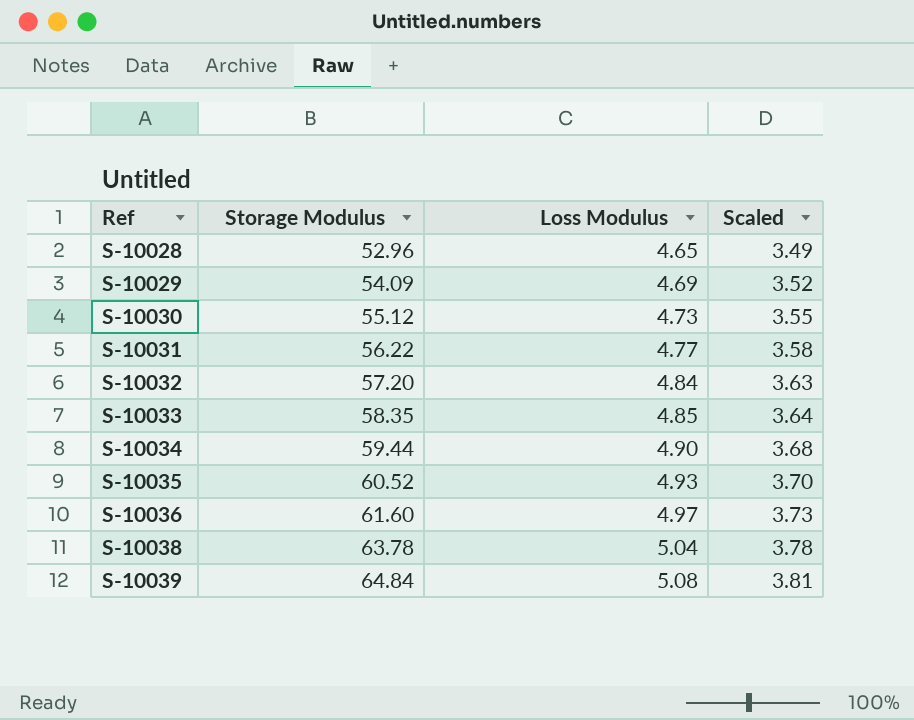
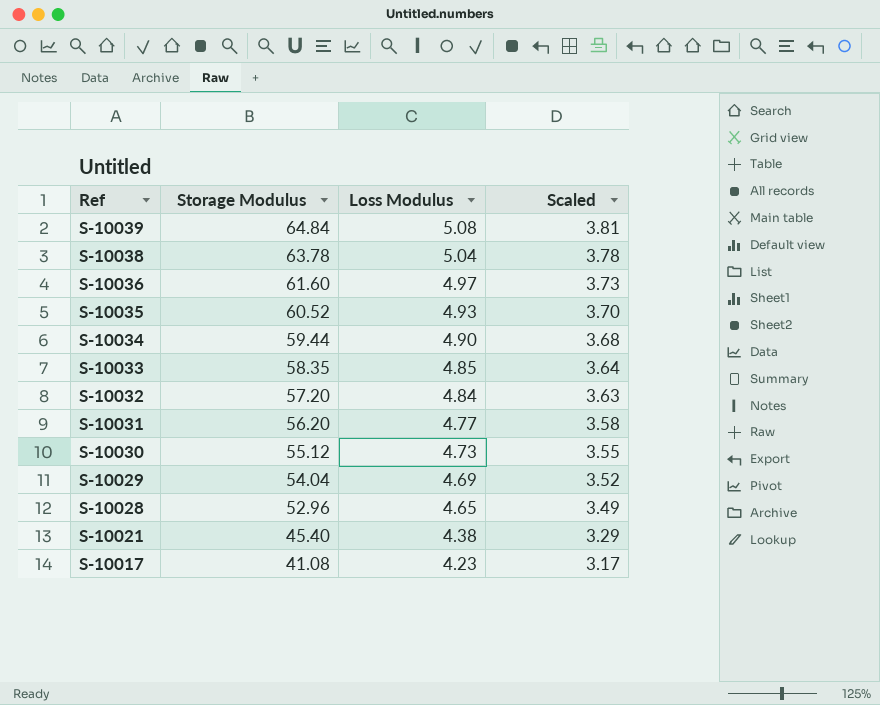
row order: Ref ascending -> Ref descending
S-10031 | Storage Modulus: 56.22 -> 56.20
S-10029 | Storage Modulus: 54.09 -> 54.04
row S-10021: none -> 45.40 | 4.38 | 3.29
row S-10017: none -> 41.08 | 4.23 | 3.17

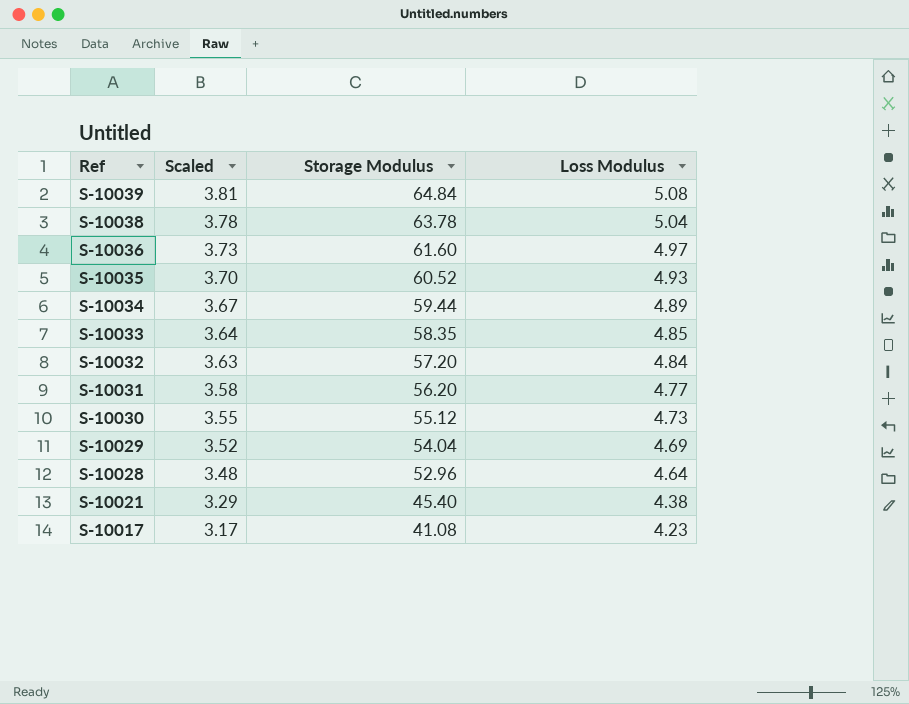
column Scaled | position: 4 -> 2
S-10034 | Scaled: 3.68 -> 3.67
S-10034 | Loss Modulus: 4.90 -> 4.89
S-10028 | Scaled: 3.49 -> 3.48
S-10028 | Loss Modulus: 4.65 -> 4.64

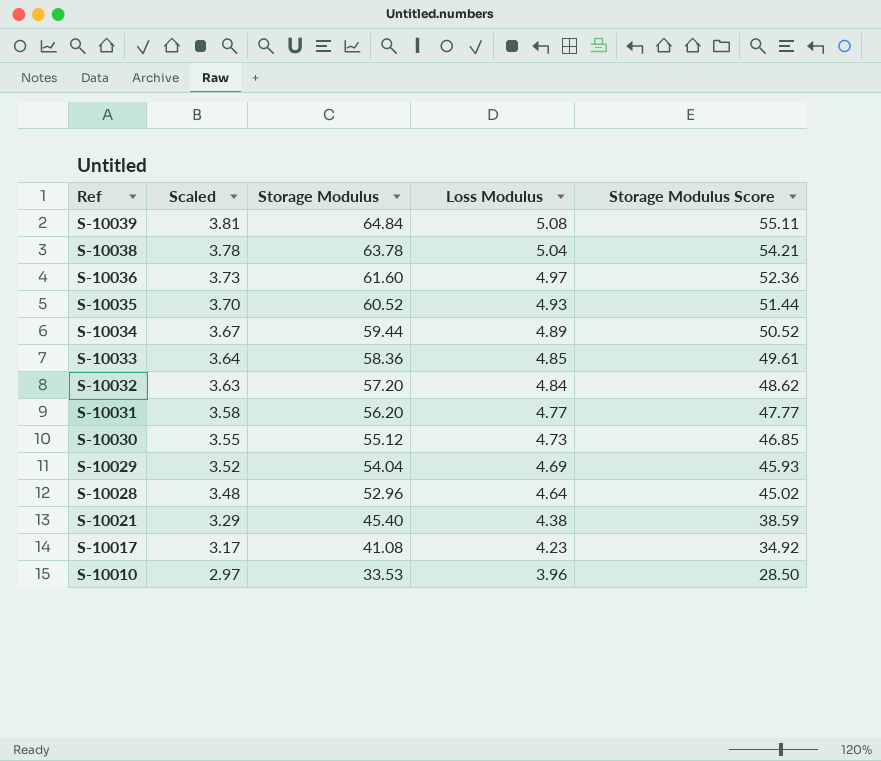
column Storage Modulus Score | formula: none -> [Storage Modulus] * 0.85
S-10033 | Storage Modulus: 58.35 -> 58.36
row S-10010: none -> 2.97 | 33.53 | 3.96 | 28.50

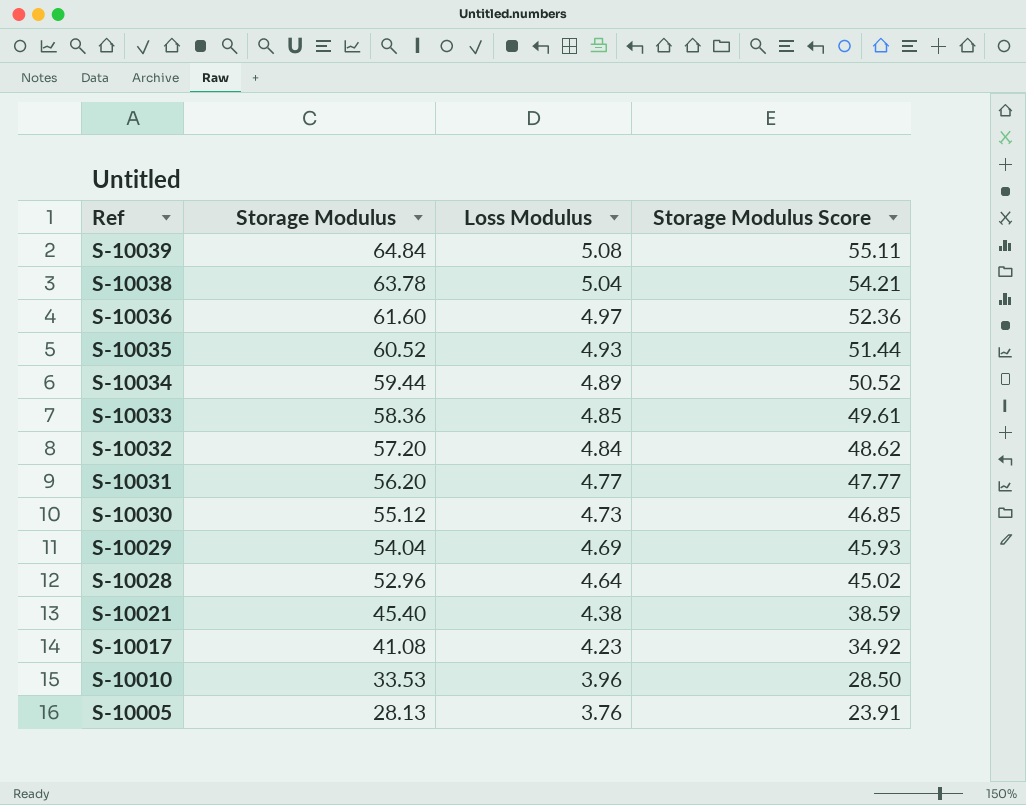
column Scaled | formula: [Loss Modulus] * 0.75 -> none
row S-10005: none -> 28.13 | 3.76 | 23.91

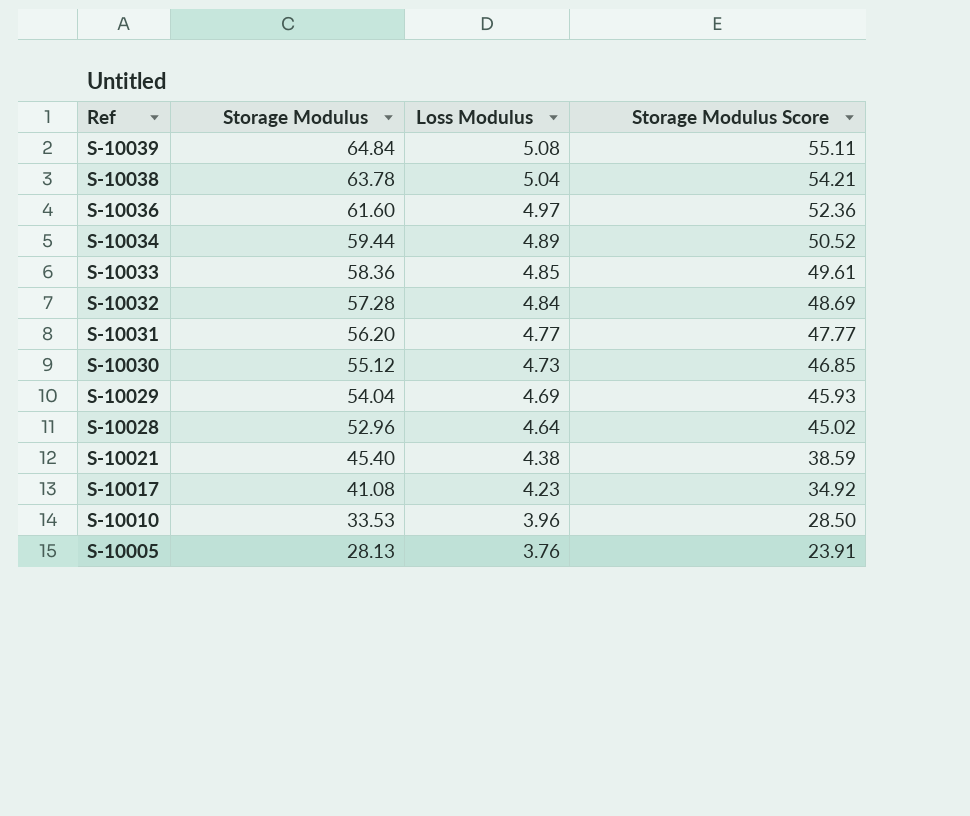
row S-10035: 60.52 | 4.93 | 51.44 -> none
S-10032 | Storage Modulus: 57.20 -> 57.28
S-10032 | Storage Modulus Score: 48.62 -> 48.69

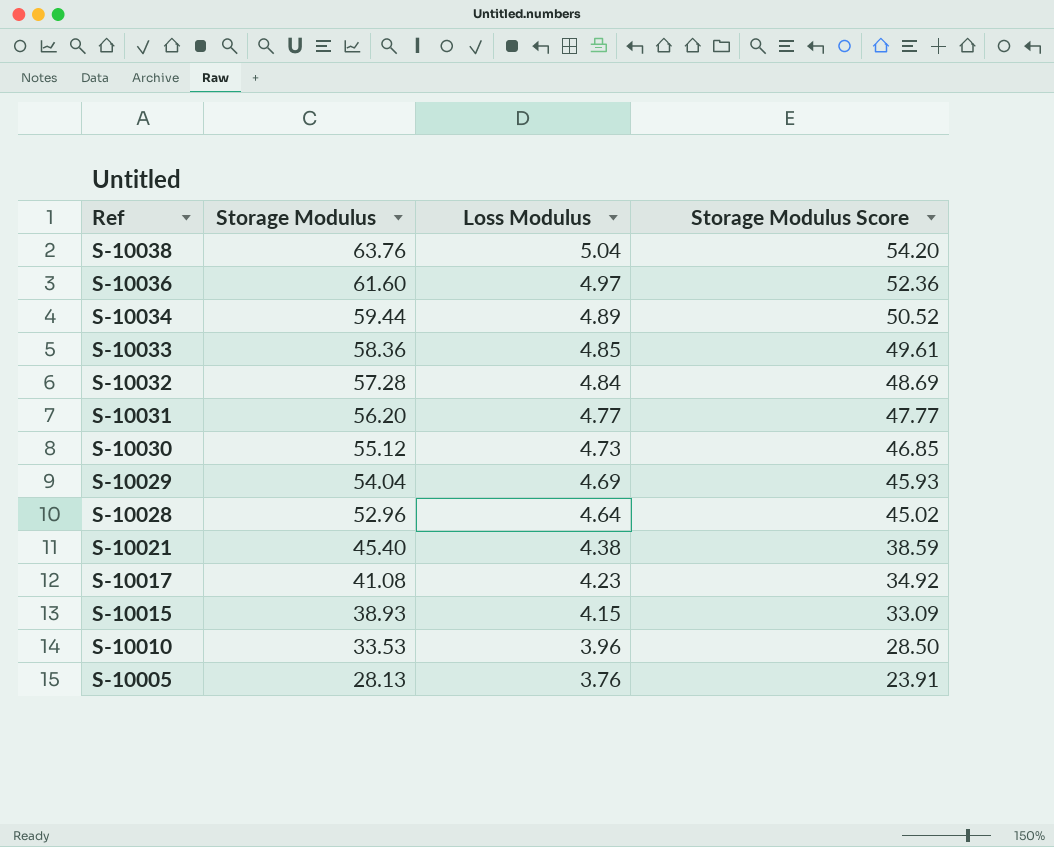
row S-10039: 64.84 | 5.08 | 55.11 -> none
S-10038 | Storage Modulus: 63.78 -> 63.76
S-10038 | Storage Modulus Score: 54.21 -> 54.20
row S-10015: none -> 38.93 | 4.15 | 33.09

